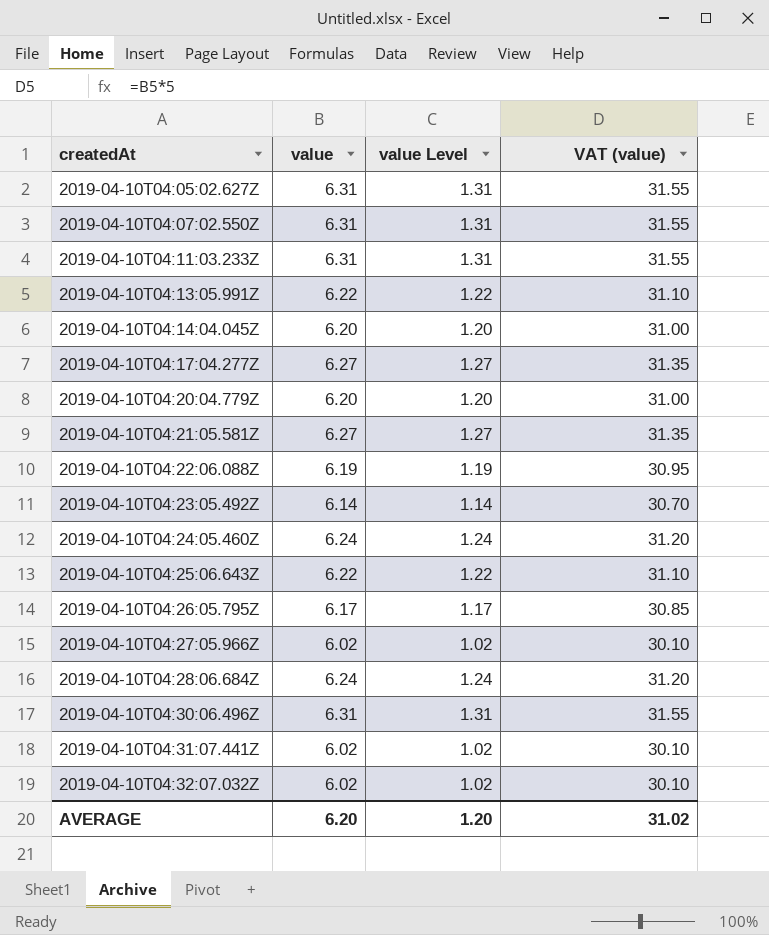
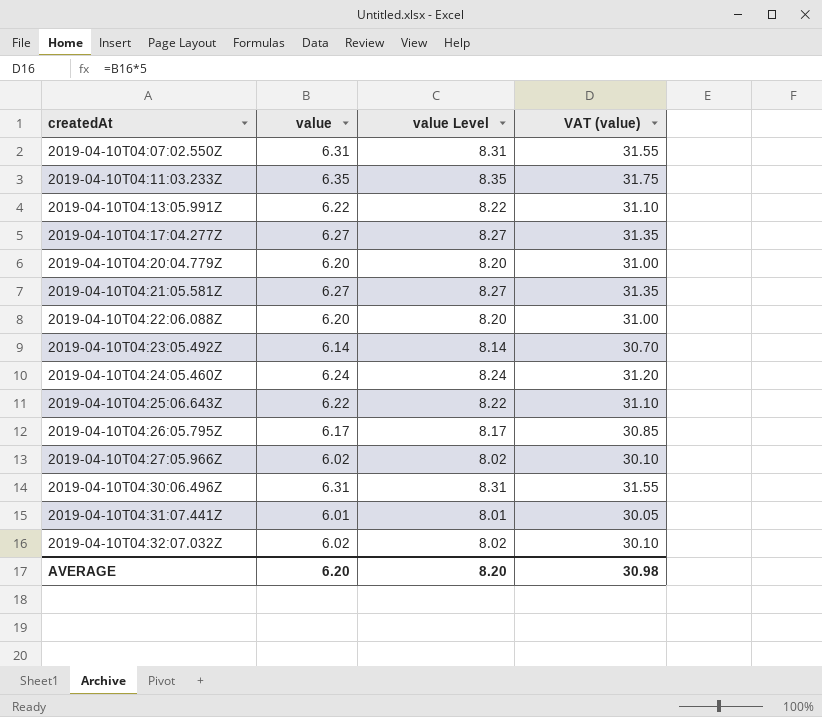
column value Level | formula: [value] - 5 -> [value] + 2
row 2019-04-10T04:05:02.627Z: 6.31 | 1.31 | 31.55 -> none
row 2019-04-10T04:14:04.045Z: 6.20 | 1.20 | 31.00 -> none
row 2019-04-10T04:28:06.684Z: 6.24 | 1.24 | 31.20 -> none
2019-04-10T04:11:03.233Z | value: 6.31 -> 6.35
2019-04-10T04:11:03.233Z | VAT (value): 31.55 -> 31.75
2019-04-10T04:22:06.088Z | value: 6.19 -> 6.20
2019-04-10T04:22:06.088Z | VAT (value): 30.95 -> 31.00
2019-04-10T04:31:07.441Z | value: 6.02 -> 6.01
2019-04-10T04:31:07.441Z | VAT (value): 30.10 -> 30.05
AVERAGE | value Level: 1.20 -> 8.20
AVERAGE | VAT (value): 31.02 -> 30.98

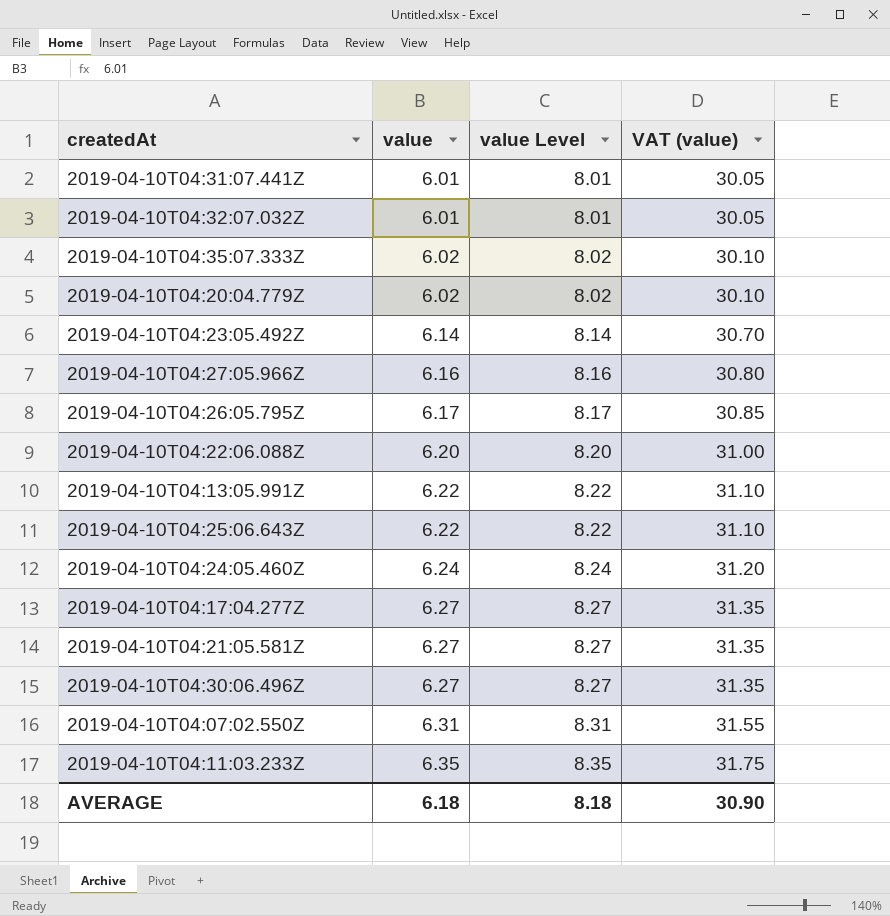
row order: createdAt ascending -> value ascending
2019-04-10T04:32:07.032Z | value: 6.02 -> 6.01
2019-04-10T04:32:07.032Z | value Level: 8.02 -> 8.01
2019-04-10T04:32:07.032Z | VAT (value): 30.10 -> 30.05
row 2019-04-10T04:35:07.333Z: none -> 6.02 | 8.02 | 30.10
2019-04-10T04:20:04.779Z | value: 6.20 -> 6.02
2019-04-10T04:20:04.779Z | value Level: 8.20 -> 8.02
2019-04-10T04:20:04.779Z | VAT (value): 31.00 -> 30.10
2019-04-10T04:27:05.966Z | value: 6.02 -> 6.16
2019-04-10T04:27:05.966Z | value Level: 8.02 -> 8.16
2019-04-10T04:27:05.966Z | VAT (value): 30.10 -> 30.80
2019-04-10T04:30:06.496Z | value: 6.31 -> 6.27
2019-04-10T04:30:06.496Z | value Level: 8.31 -> 8.27
2019-04-10T04:30:06.496Z | VAT (value): 31.55 -> 31.35
AVERAGE | value: 6.20 -> 6.18
AVERAGE | value Level: 8.20 -> 8.18
AVERAGE | VAT (value): 30.98 -> 30.90

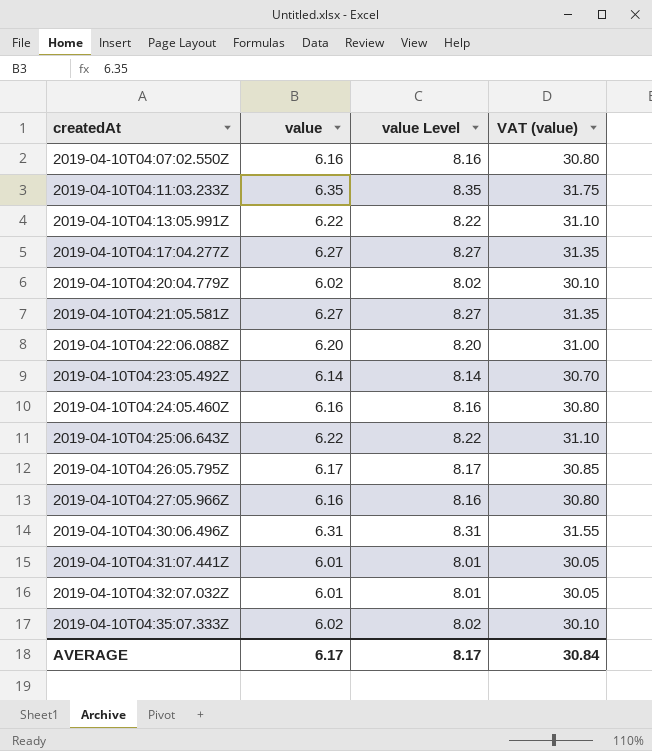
row order: value ascending -> createdAt ascending
2019-04-10T04:07:02.550Z | value: 6.31 -> 6.16
2019-04-10T04:07:02.550Z | value Level: 8.31 -> 8.16
2019-04-10T04:07:02.550Z | VAT (value): 31.55 -> 30.80
2019-04-10T04:24:05.460Z | value: 6.24 -> 6.16
2019-04-10T04:24:05.460Z | value Level: 8.24 -> 8.16
2019-04-10T04:24:05.460Z | VAT (value): 31.20 -> 30.80
2019-04-10T04:30:06.496Z | value: 6.27 -> 6.31
2019-04-10T04:30:06.496Z | value Level: 8.27 -> 8.31
2019-04-10T04:30:06.496Z | VAT (value): 31.35 -> 31.55
AVERAGE | value: 6.18 -> 6.17
AVERAGE | value Level: 8.18 -> 8.17
AVERAGE | VAT (value): 30.90 -> 30.84

